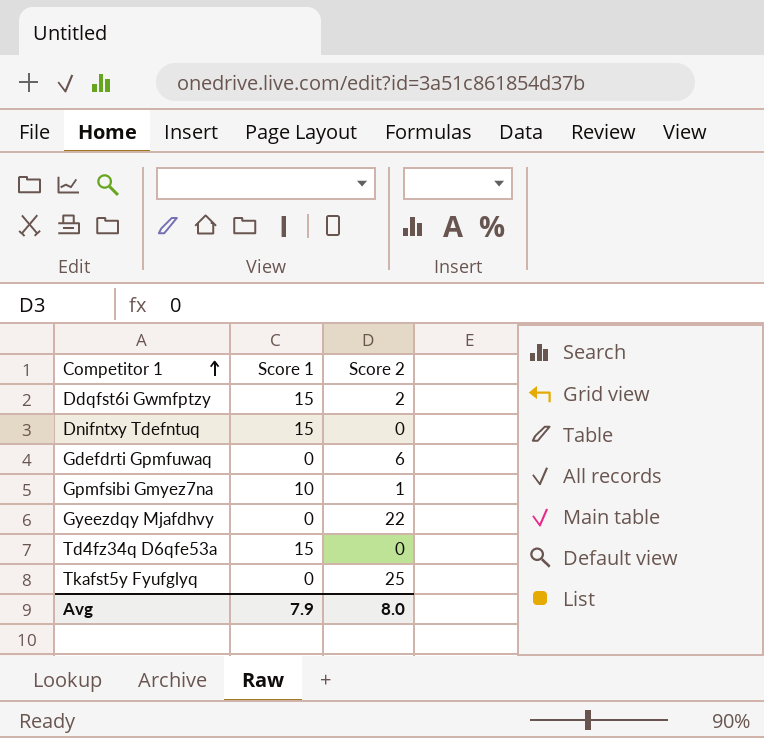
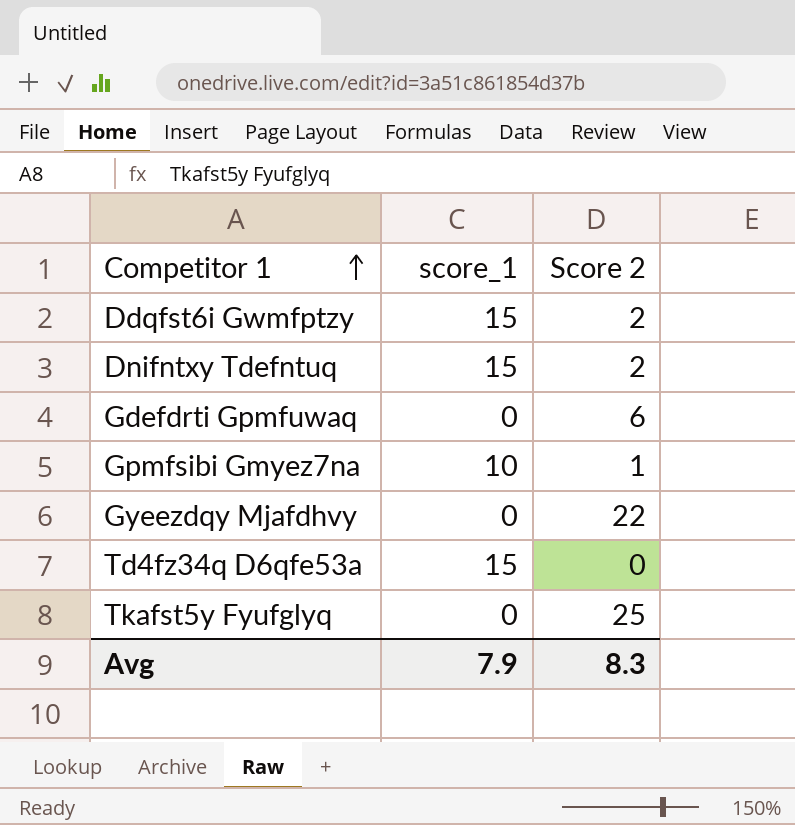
column name: Score 1 -> score_1
Dnifntxy Tdefntuq | Score 2: 0 -> 2
Avg | Score 2: 8.0 -> 8.3

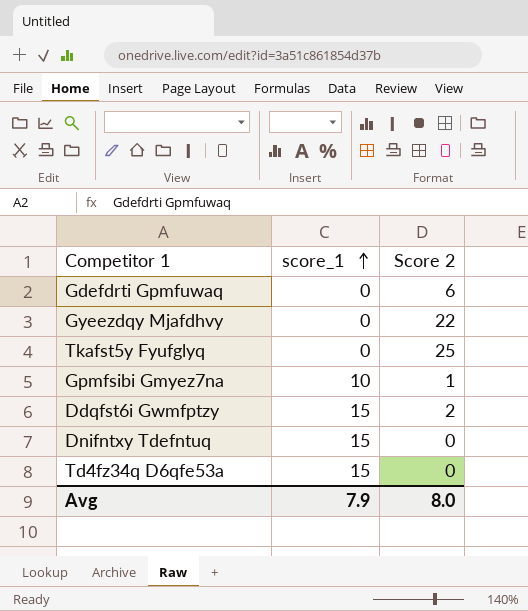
row order: Competitor 1 ascending -> score_1 ascending
Dnifntxy Tdefntuq | Score 2: 2 -> 0
Avg | Score 2: 8.3 -> 8.0

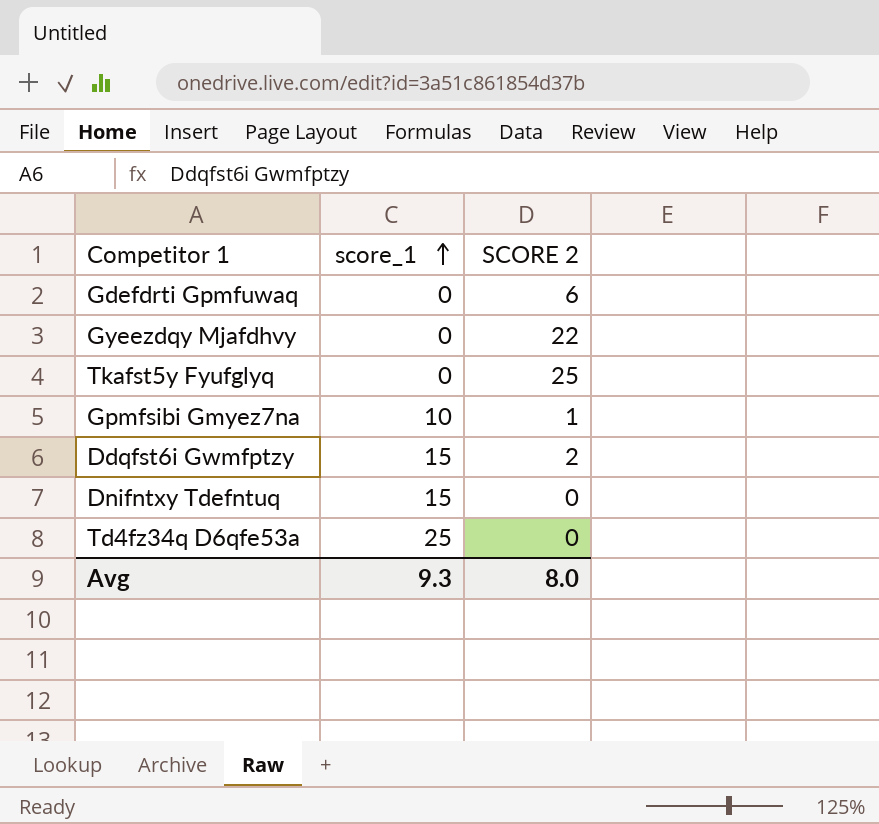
column name: Score 2 -> SCORE 2
Td4fz34q D6qfe53a | score_1: 15 -> 25
Avg | score_1: 7.9 -> 9.3

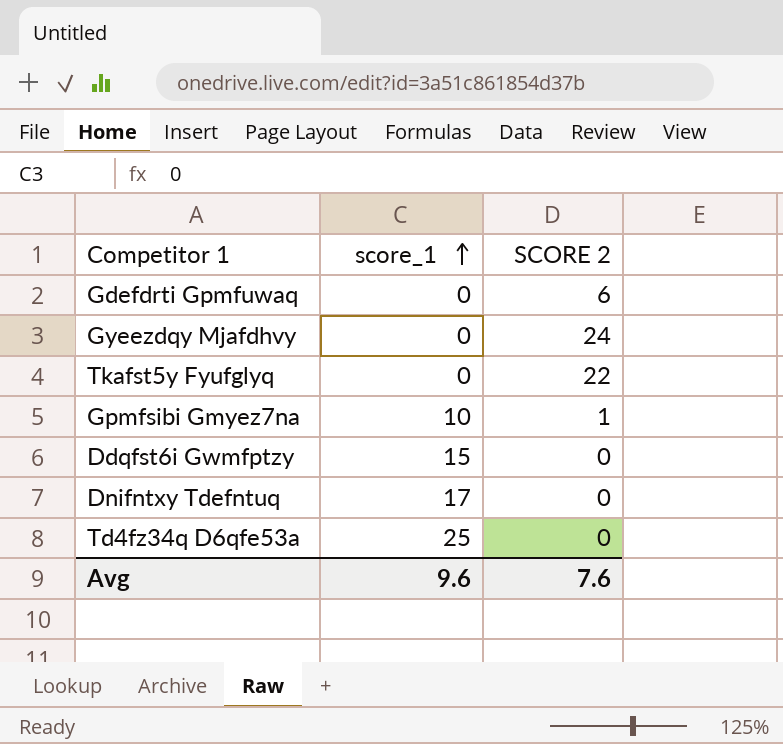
Gyeezdqy Mjafdhvy | SCORE 2: 22 -> 24
Tkafst5y Fyufglyq | SCORE 2: 25 -> 22
Ddqfst6i Gwmfptzy | SCORE 2: 2 -> 0
Dnifntxy Tdefntuq | score_1: 15 -> 17
Avg | score_1: 9.3 -> 9.6
Avg | SCORE 2: 8.0 -> 7.6

